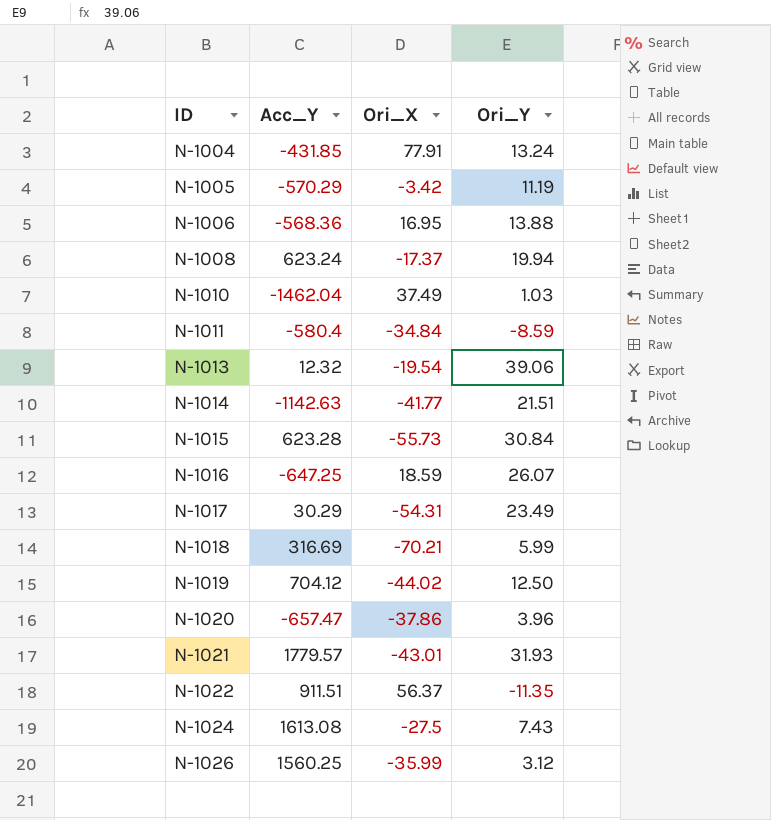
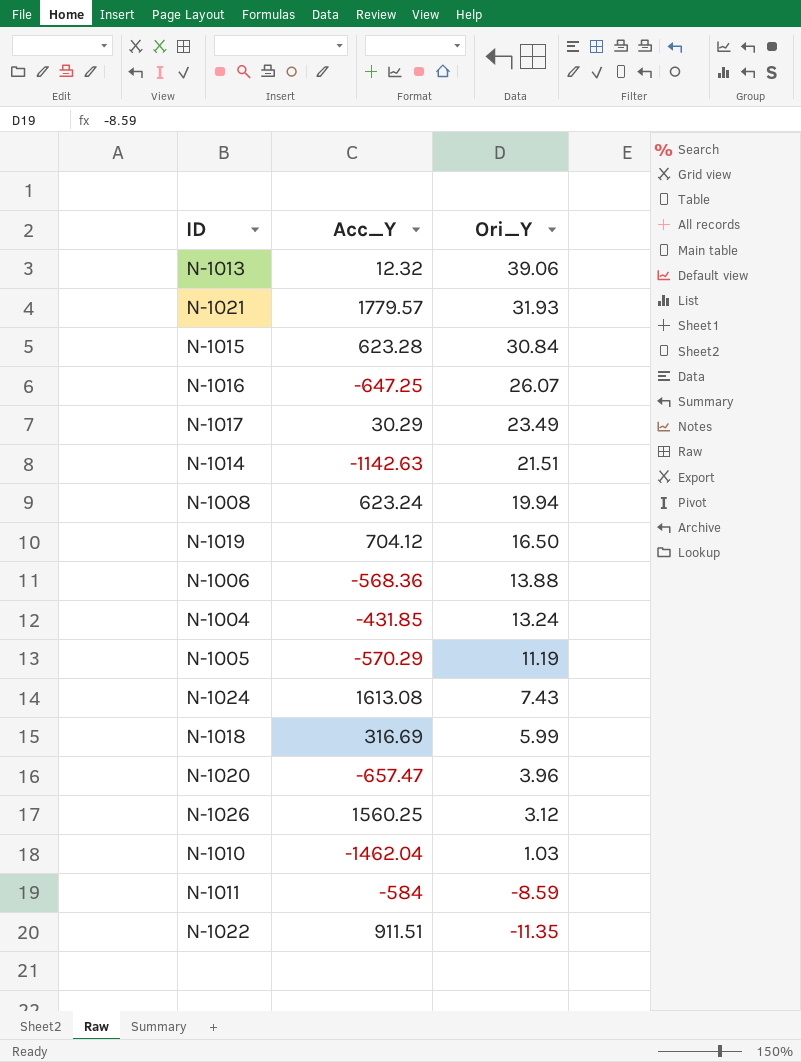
row order: ID ascending -> Ori_Y descending
column Ori_X | position: 3 -> none
N-1019 | Ori_Y: 12.50 -> 16.50
N-1011 | Acc_Y: -580.4 -> -584

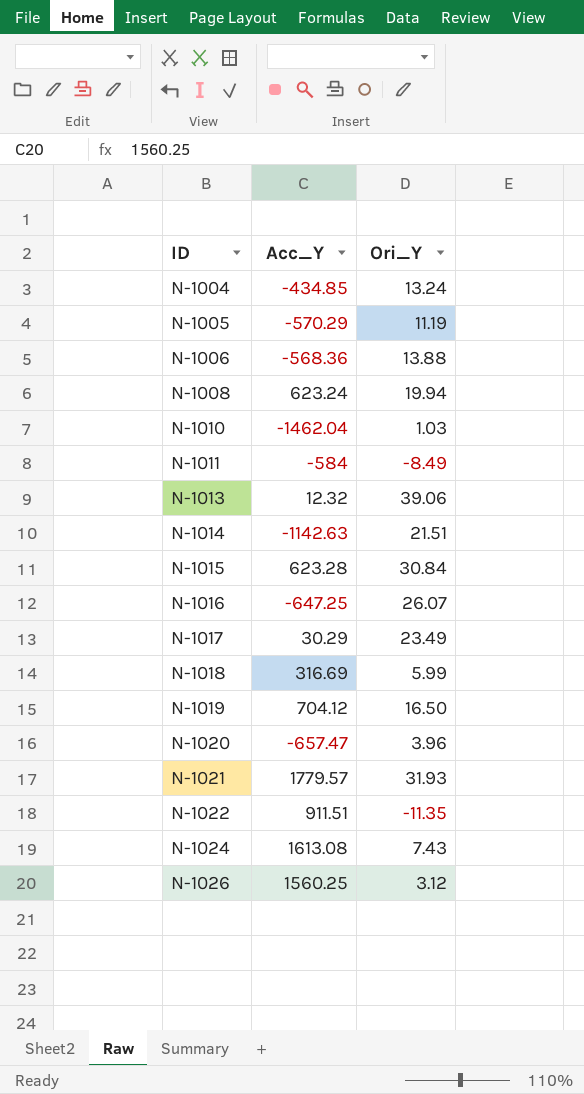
row order: Ori_Y descending -> ID ascending
N-1004 | Acc_Y: -431.85 -> -434.85
N-1011 | Ori_Y: -8.59 -> -8.49

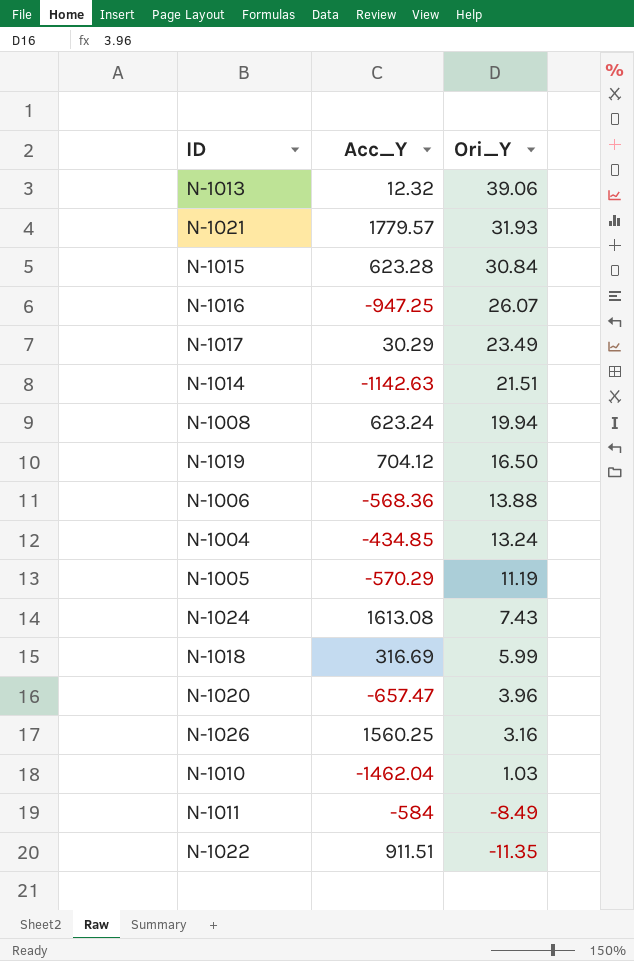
row order: ID ascending -> Ori_Y descending
N-1016 | Acc_Y: -647.25 -> -947.25
N-1026 | Ori_Y: 3.12 -> 3.16

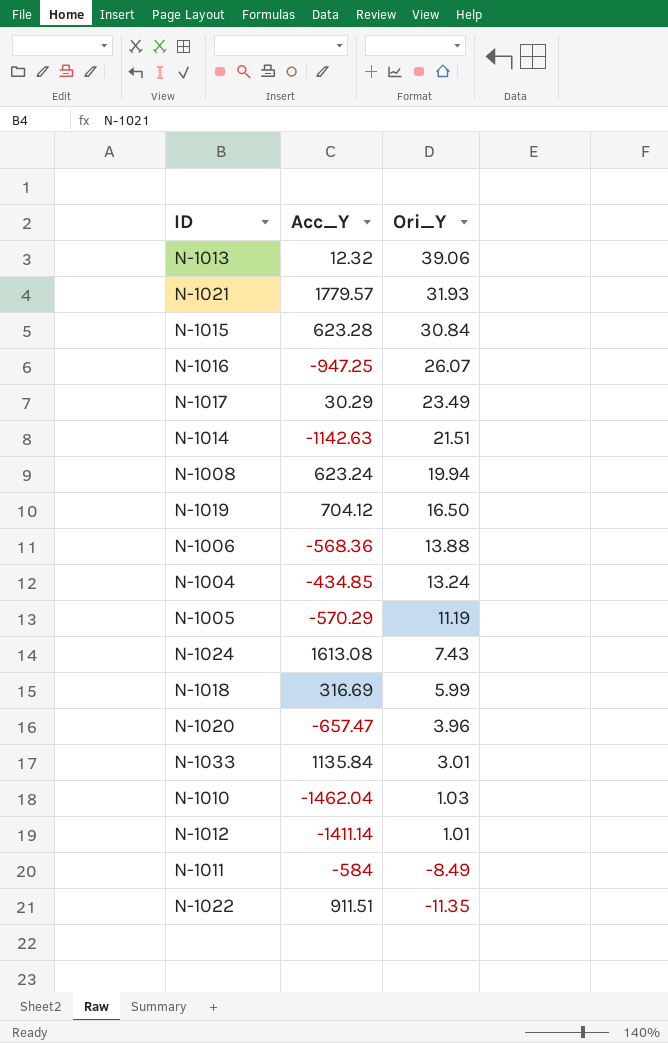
row N-1026: 1560.25 | 3.16 -> none
row N-1033: none -> 1135.84 | 3.01
row N-1012: none -> -1411.14 | 1.01

